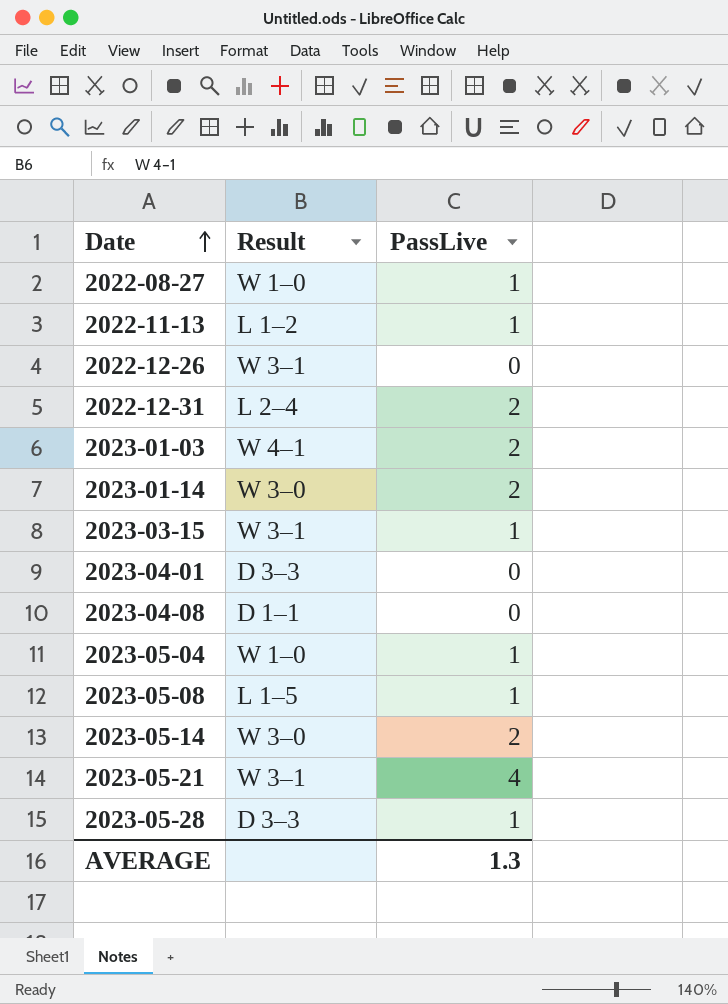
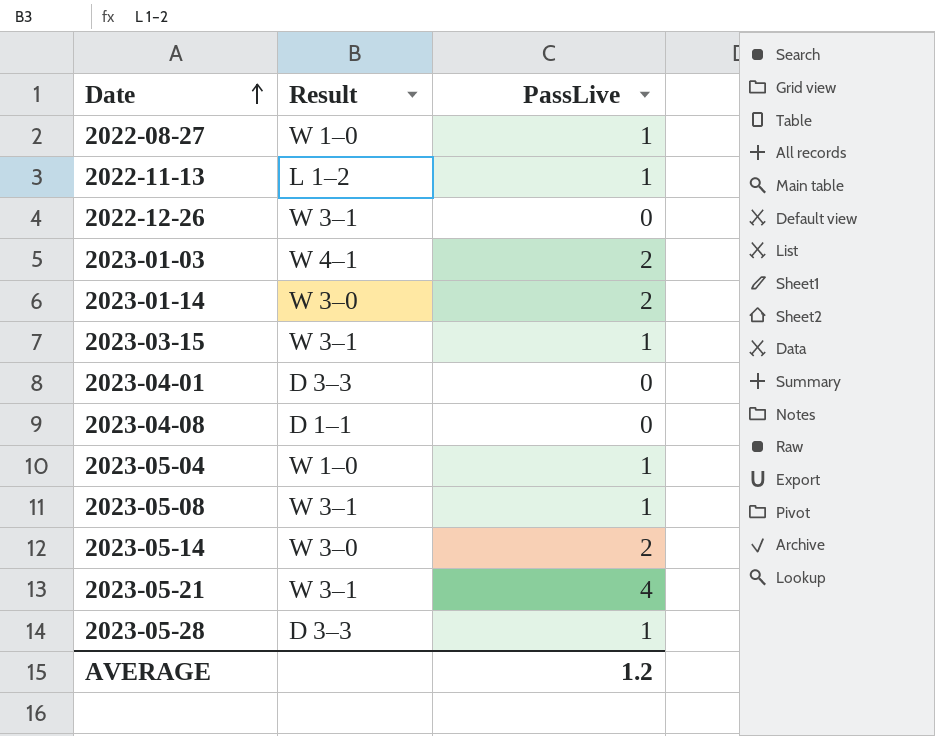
row 2022-12-31: L 2–4 | 2 -> none
2023-05-08 | Result: L 1–5 -> W 3–1
AVERAGE | PassLive: 1.3 -> 1.2

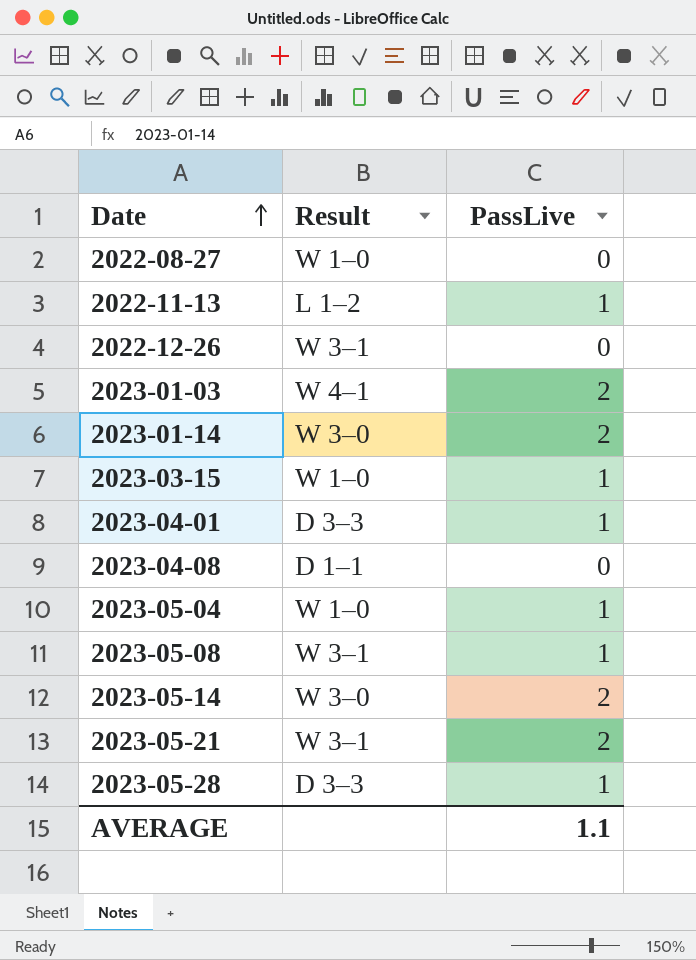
2022-08-27 | PassLive: 1 -> 0
2023-03-15 | Result: W 3–1 -> W 1–0
2023-04-01 | PassLive: 0 -> 1
2023-05-21 | PassLive: 4 -> 2
AVERAGE | PassLive: 1.2 -> 1.1

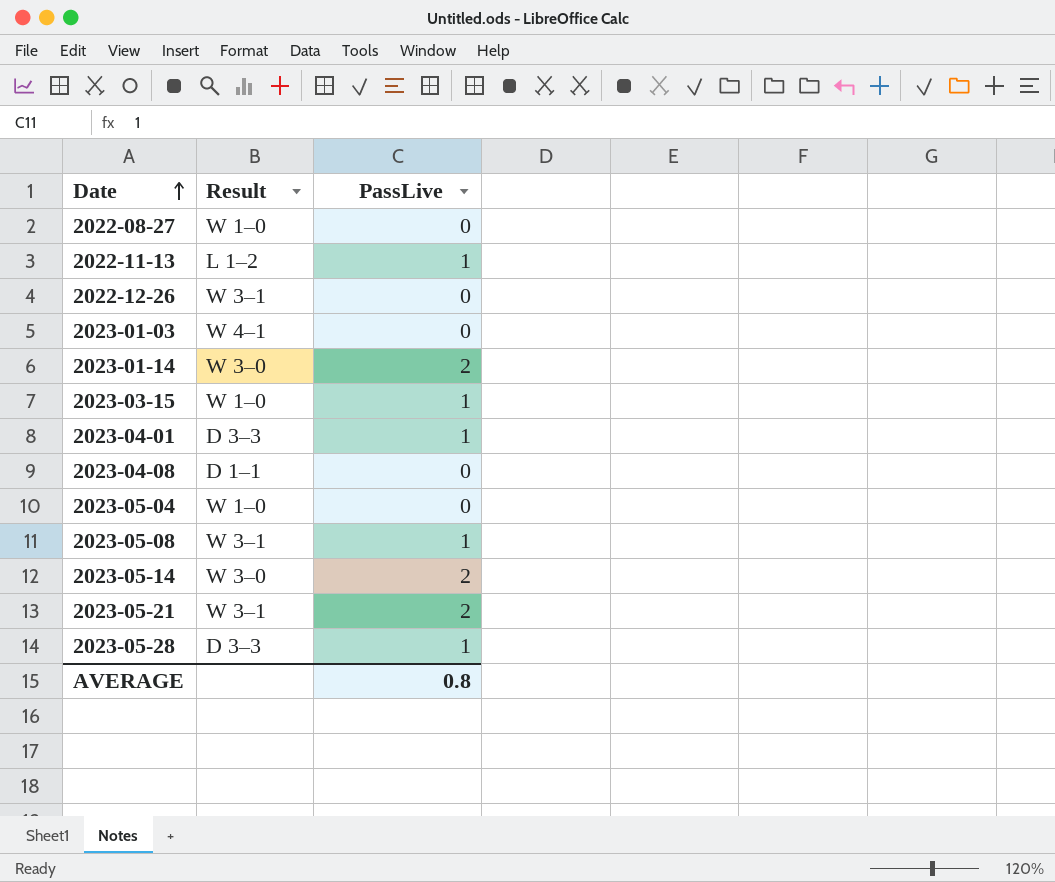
2023-01-03 | PassLive: 2 -> 0
2023-05-04 | PassLive: 1 -> 0
AVERAGE | PassLive: 1.1 -> 0.8

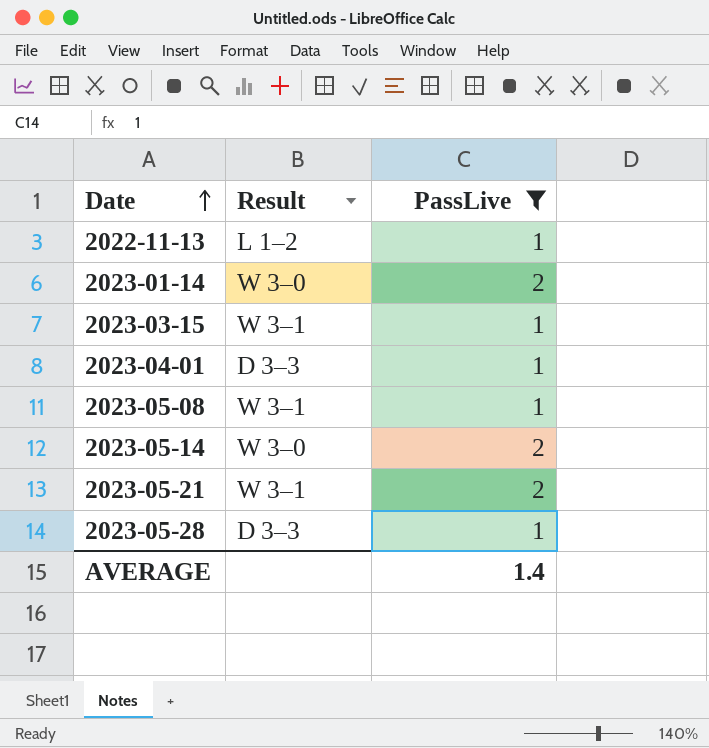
filter: none -> PassLive != 0
2023-03-15 | Result: W 1–0 -> W 3–1
AVERAGE | PassLive: 0.8 -> 1.4

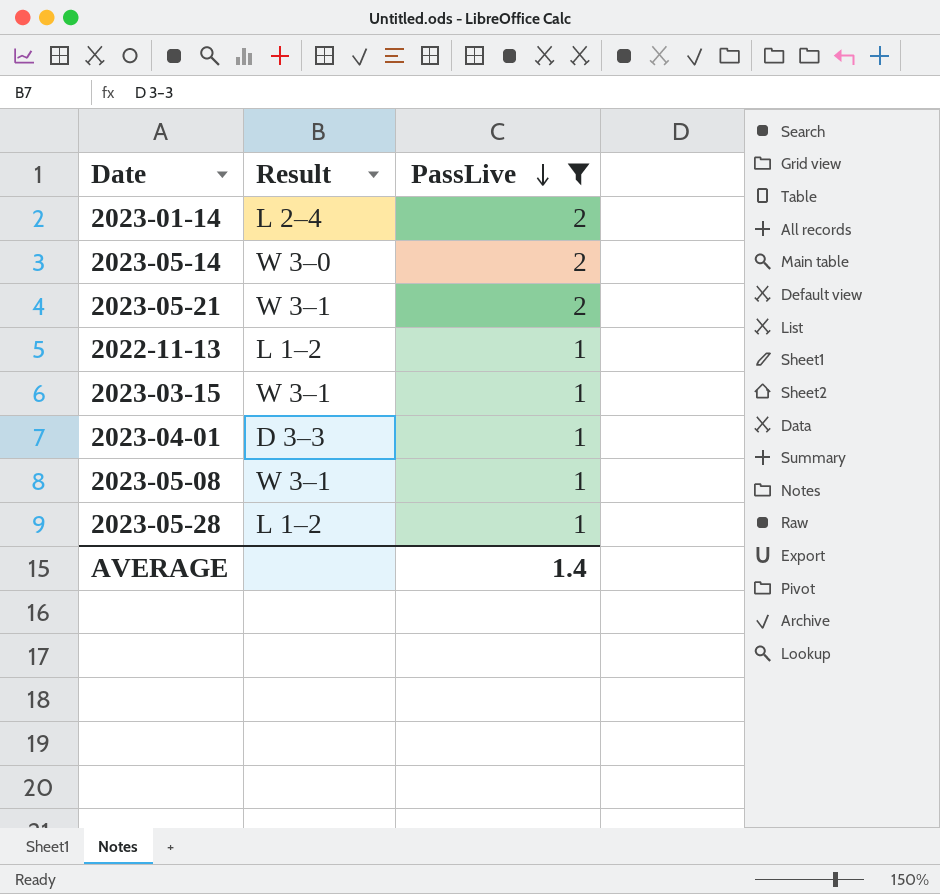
row order: Date ascending -> PassLive descending
2023-01-14 | Result: W 3–0 -> L 2–4
2023-05-28 | Result: D 3–3 -> L 1–2

